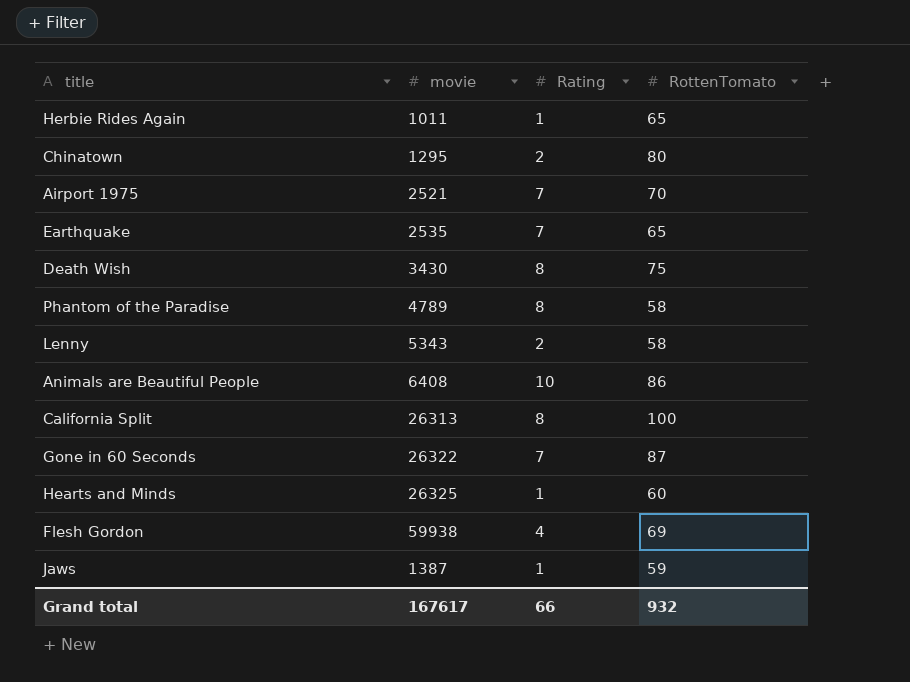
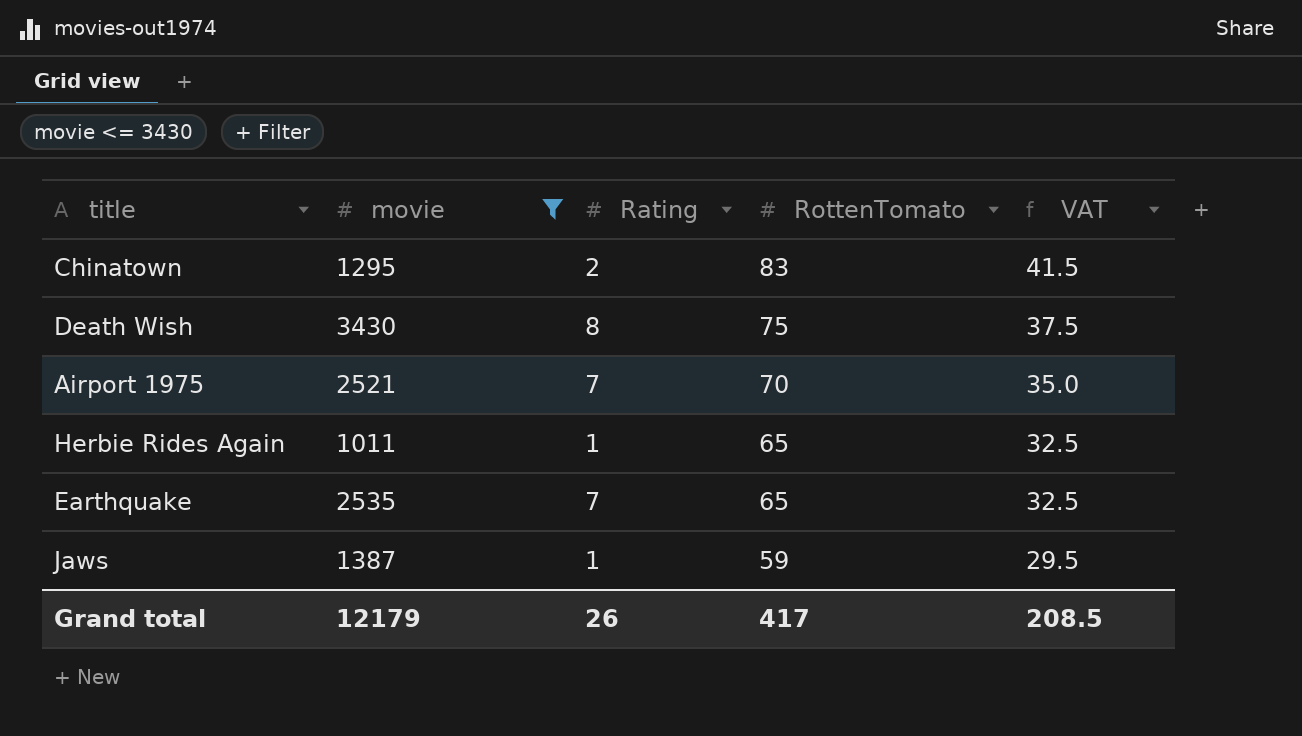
filter: none -> movie <= 3430
row order: none -> RottenTomato descending
column VAT | formula: none -> [RottenTomato] * 0.5
Chinatown | RottenTomato: 80 -> 83
Grand total | movie: 167617 -> 12179
Grand total | Rating: 66 -> 26
Grand total | RottenTomato: 932 -> 417

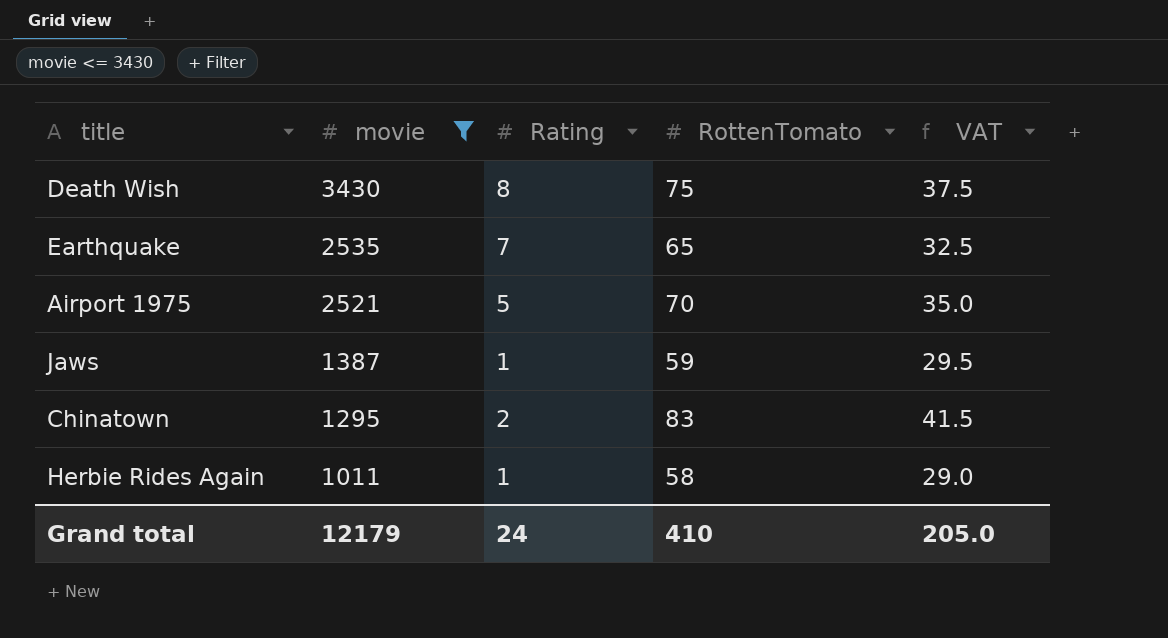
row order: RottenTomato descending -> movie descending
Airport 1975 | Rating: 7 -> 5
Herbie Rides Again | RottenTomato: 65 -> 58
Herbie Rides Again | VAT: 32.5 -> 29.0
Grand total | Rating: 26 -> 24
Grand total | RottenTomato: 417 -> 410
Grand total | VAT: 208.5 -> 205.0

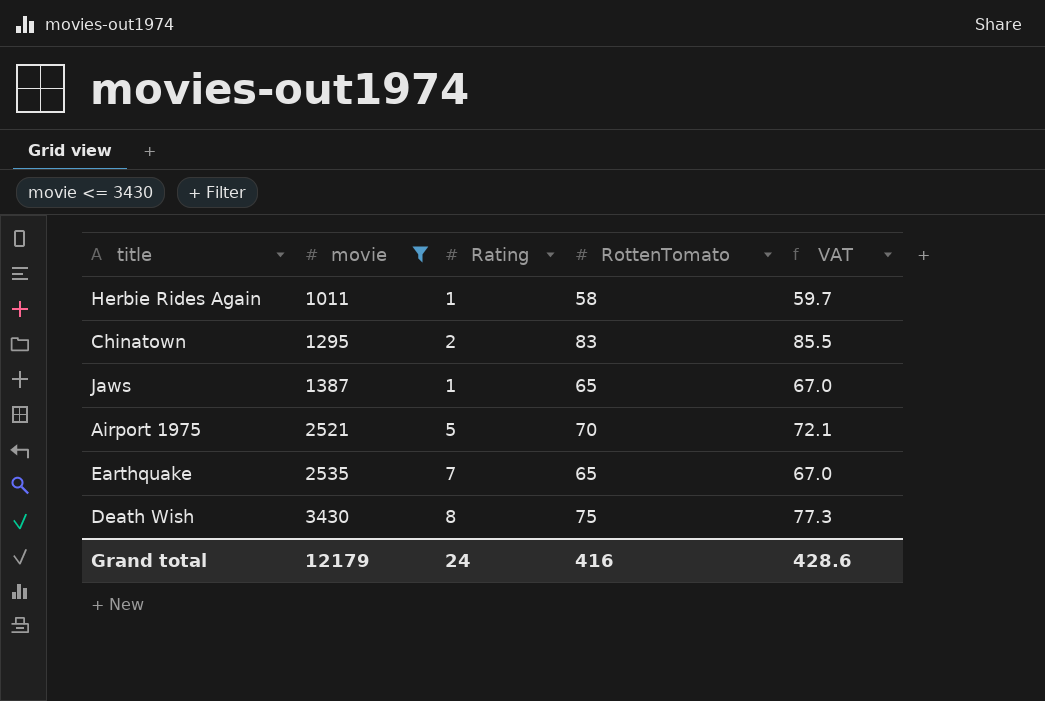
row order: movie descending -> movie ascending
column VAT | formula: [RottenTomato] * 0.5 -> [RottenTomato] * 1.03
Jaws | RottenTomato: 59 -> 65
Grand total | RottenTomato: 410 -> 416
Grand total | VAT: 205.0 -> 428.6

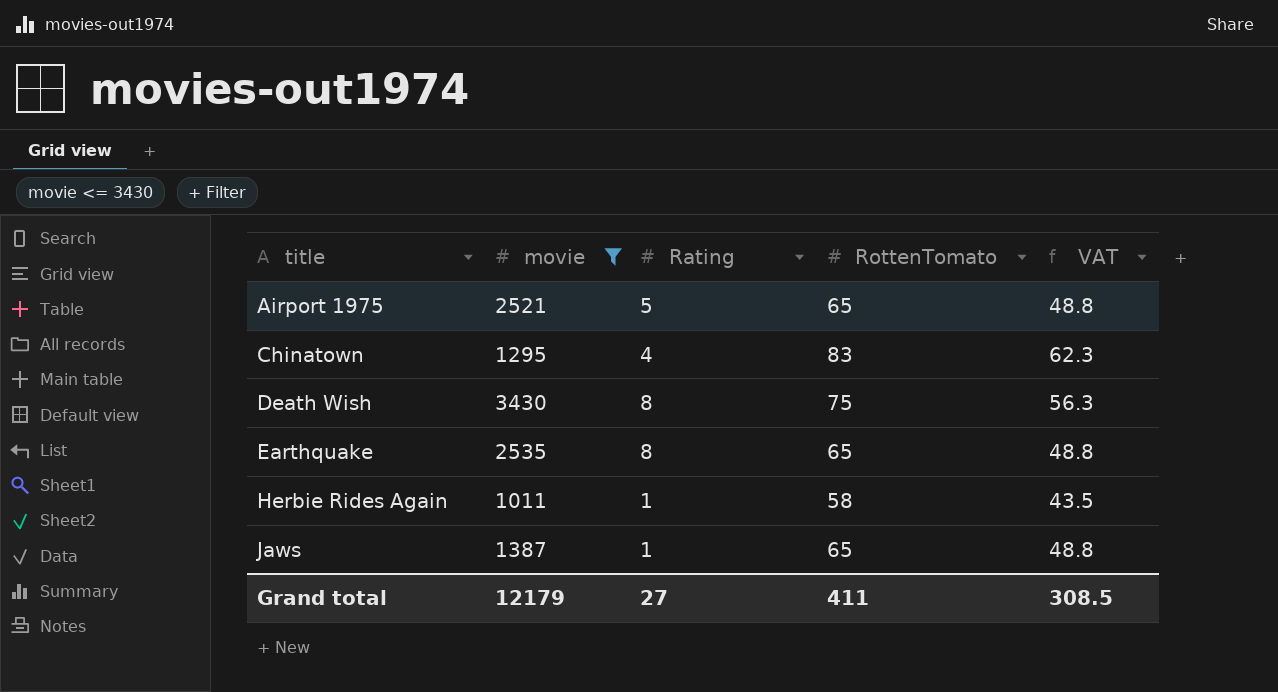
row order: movie ascending -> title ascending
column VAT | formula: [RottenTomato] * 1.03 -> [RottenTomato] * 0.75
Airport 1975 | RottenTomato: 70 -> 65
Chinatown | Rating: 2 -> 4
Earthquake | Rating: 7 -> 8
Grand total | Rating: 24 -> 27
Grand total | RottenTomato: 416 -> 411
Grand total | VAT: 428.6 -> 308.5

